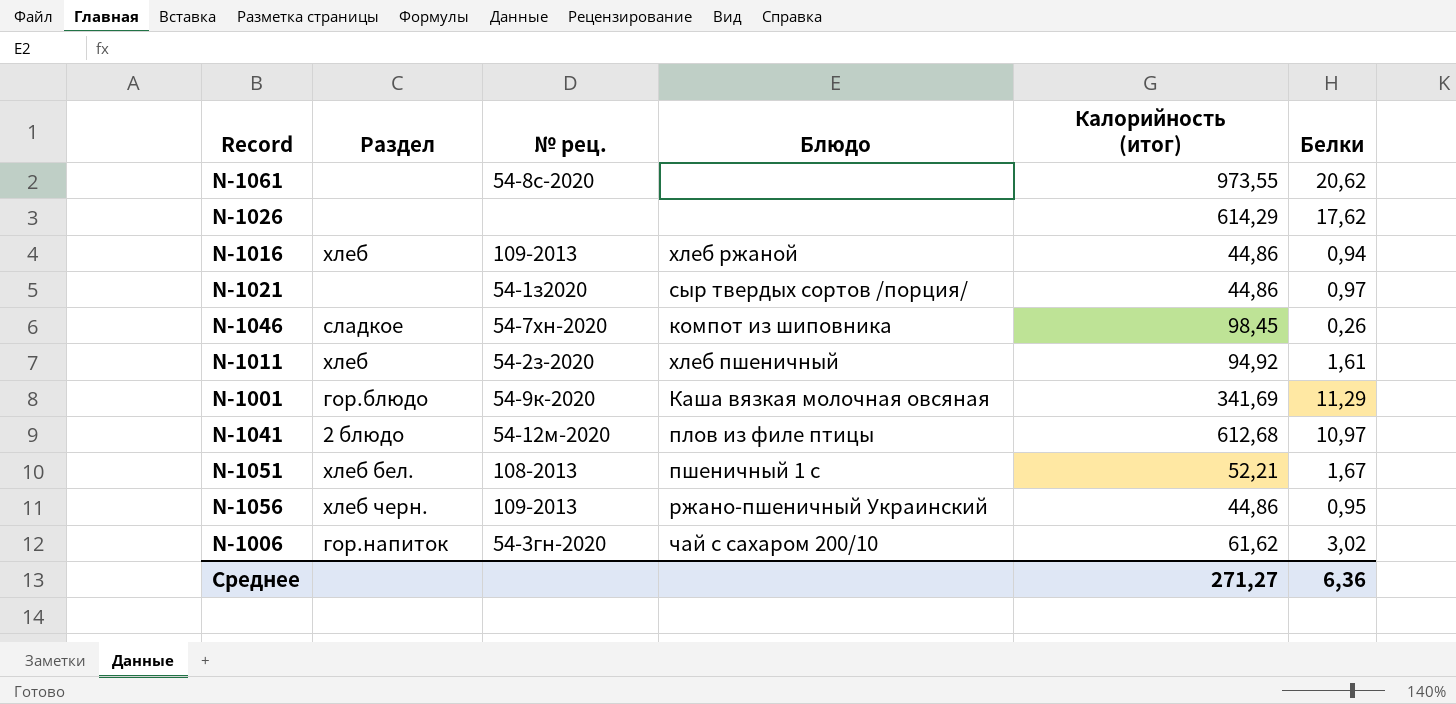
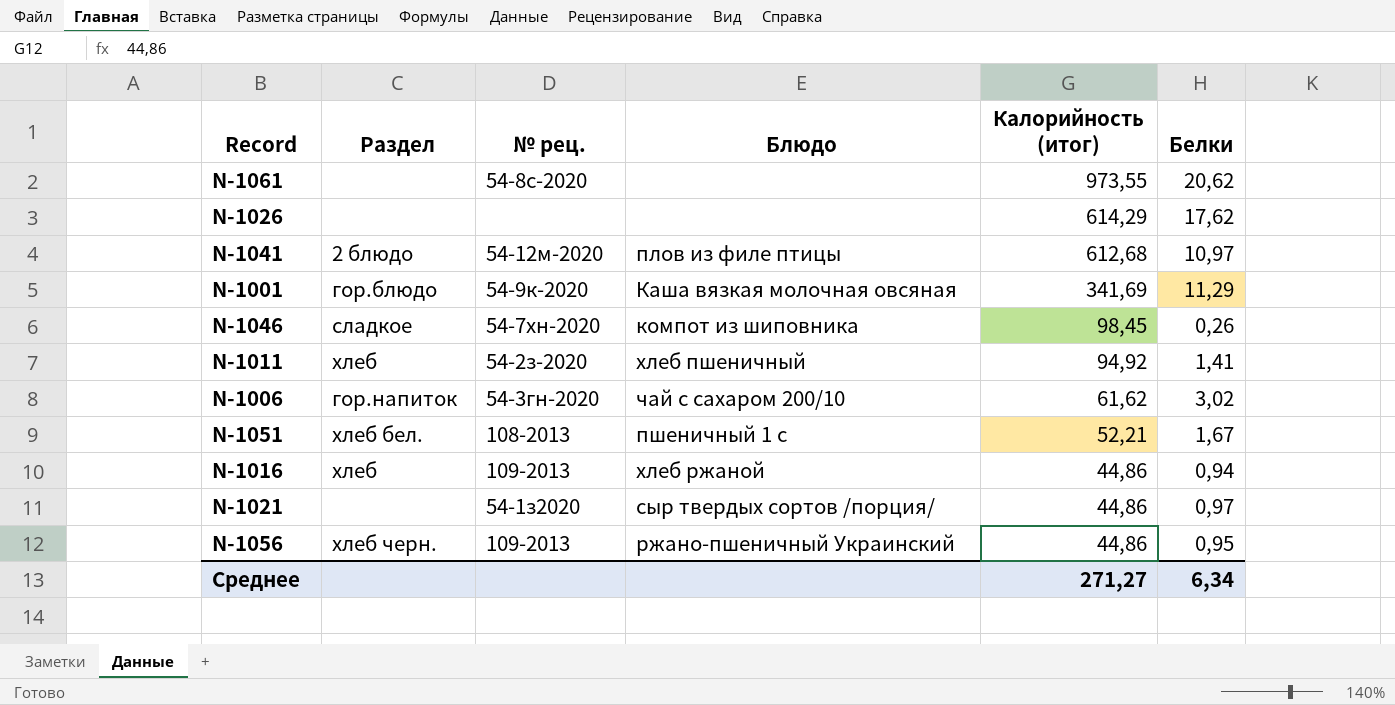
row order: none -> Калорийность (итог) descending
N-1011 | Белки: 1,61 -> 1,41
Среднее | Белки: 6,36 -> 6,34

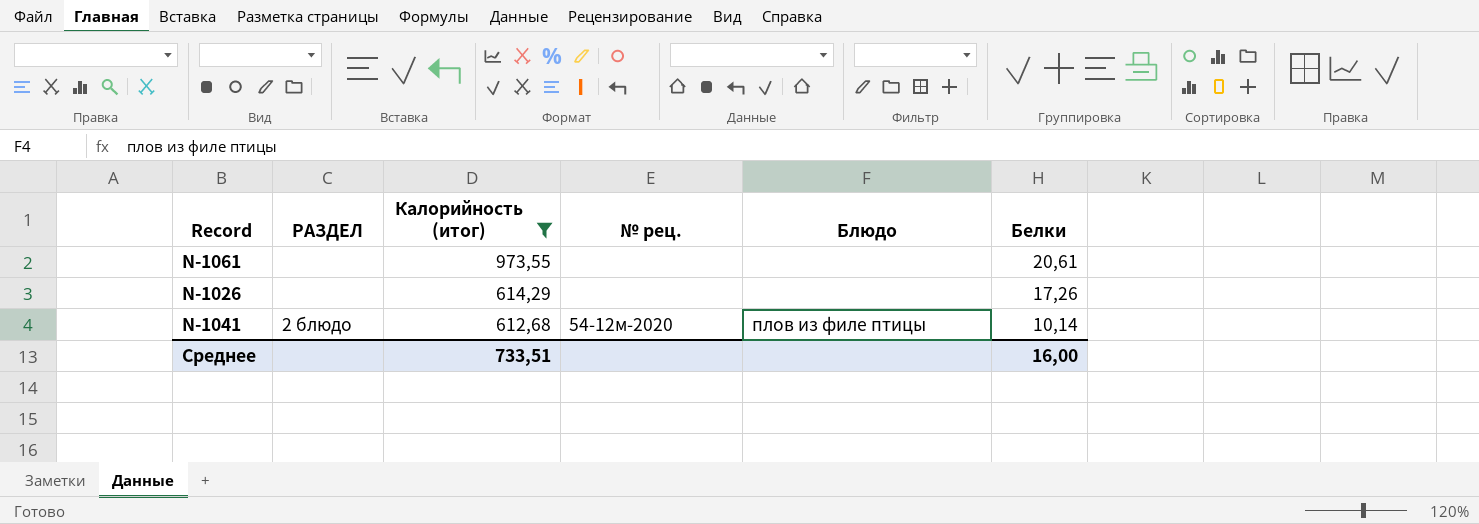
filter: none -> Калорийность (итог) >= 612,68
column name: Раздел -> РАЗДЕЛ
column Калорийность (итог) | position: 5 -> 3
N-1061 | № рец.: 54-8с-2020 -> none
N-1061 | Белки: 20,62 -> 20,61
N-1026 | Белки: 17,62 -> 17,26
N-1041 | Белки: 10,97 -> 10,14
Среднее | Калорийность (итог): 271,27 -> 733,51
Среднее | Белки: 6,34 -> 16,00

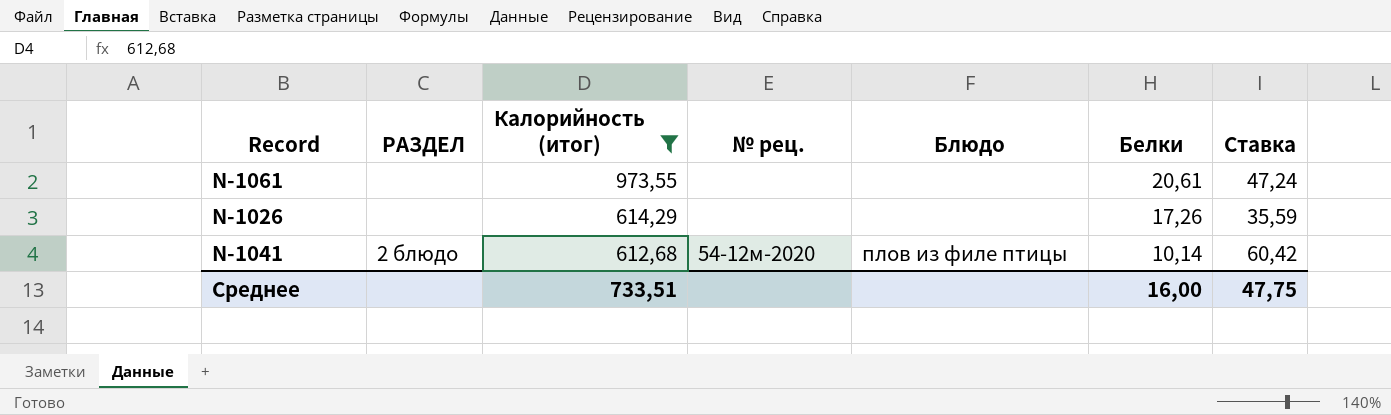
column Ставка | formula: none -> [Калорийность (итог)] / [Белки]

